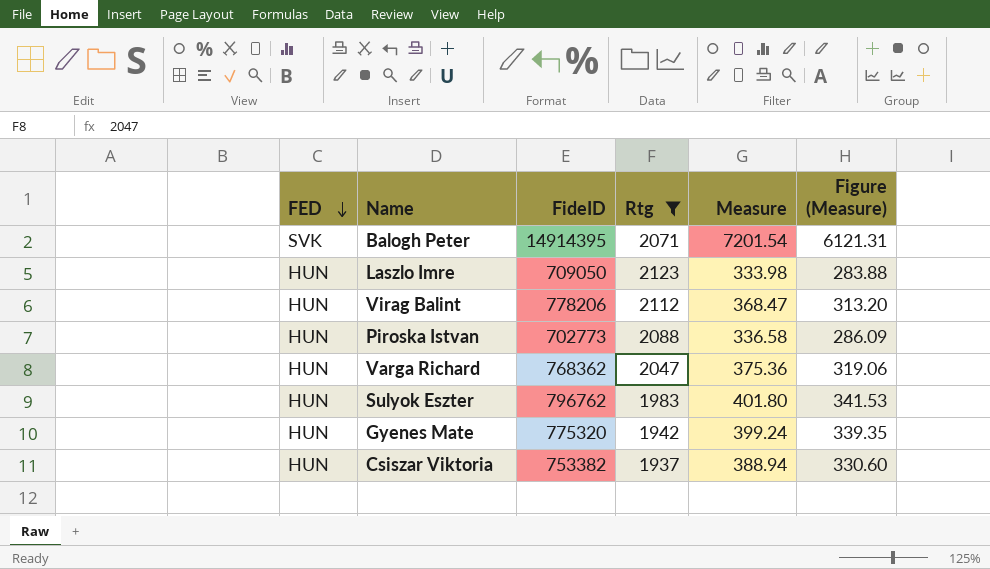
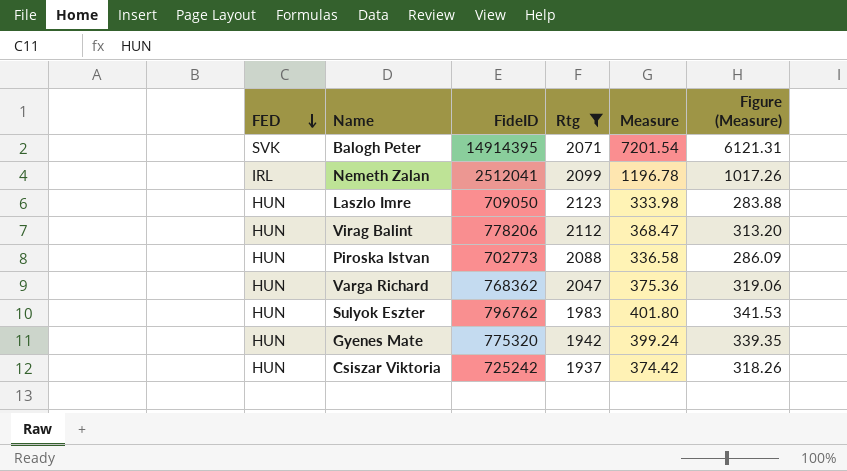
row Nemeth Zalan: none -> IRL | 2512041 | 2099 | 1196.78 | 1017.26
Csiszar Viktoria | FideID: 753382 -> 725242
Csiszar Viktoria | Measure: 388.94 -> 374.42
Csiszar Viktoria | Figure (Measure): 330.60 -> 318.26

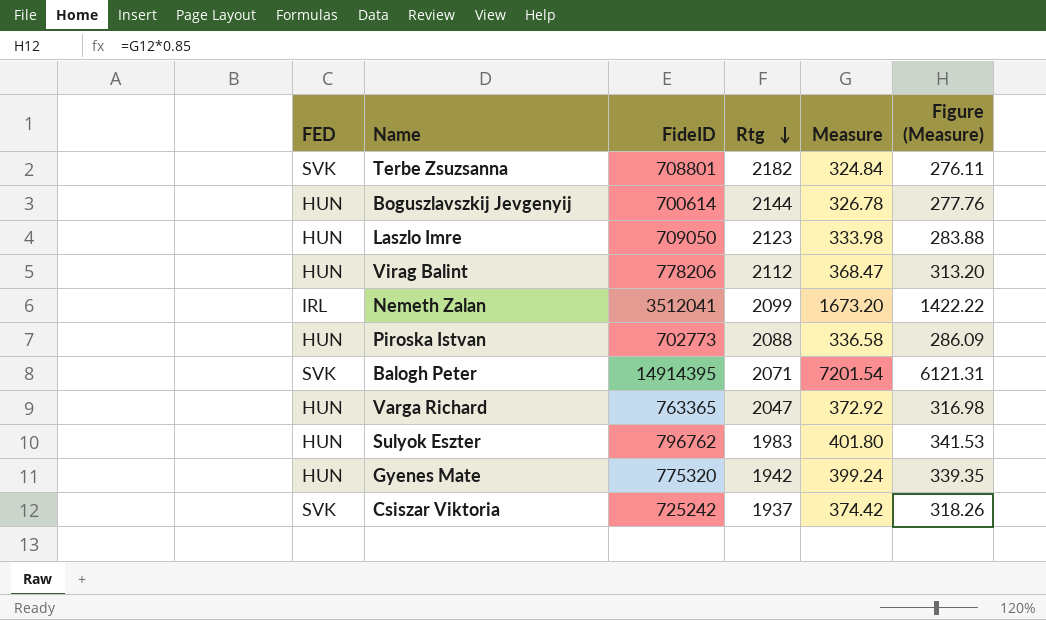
filter: Rtg <= 2123 -> none
row order: FED descending -> Rtg descending
Nemeth Zalan | FideID: 2512041 -> 3512041
Nemeth Zalan | Measure: 1196.78 -> 1673.20
Nemeth Zalan | Figure (Measure): 1017.26 -> 1422.22
Varga Richard | FideID: 768362 -> 763365
Varga Richard | Measure: 375.36 -> 372.92
Varga Richard | Figure (Measure): 319.06 -> 316.98
Csiszar Viktoria | FED: HUN -> SVK

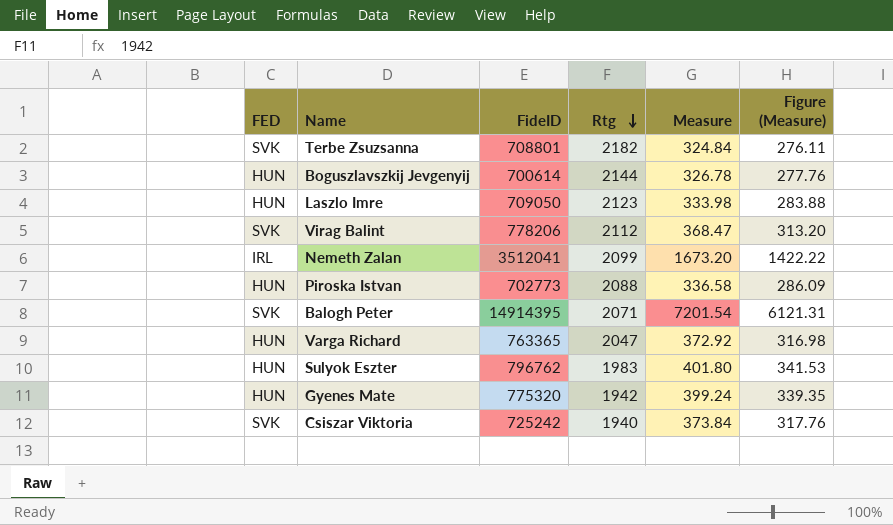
Virag Balint | FED: HUN -> SVK
Csiszar Viktoria | Rtg: 1937 -> 1940
Csiszar Viktoria | Measure: 374.42 -> 373.84
Csiszar Viktoria | Figure (Measure): 318.26 -> 317.76

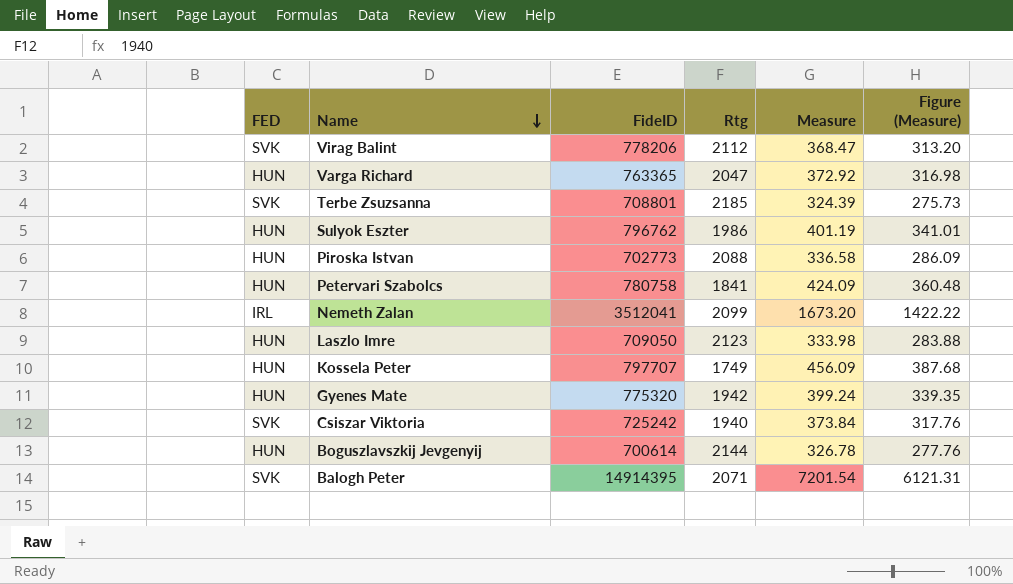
row order: Rtg descending -> Name descending
Terbe Zsuzsanna | Rtg: 2182 -> 2185
Terbe Zsuzsanna | Measure: 324.84 -> 324.39
Terbe Zsuzsanna | Figure (Measure): 276.11 -> 275.73
Sulyok Eszter | Rtg: 1983 -> 1986
Sulyok Eszter | Measure: 401.80 -> 401.19
Sulyok Eszter | Figure (Measure): 341.53 -> 341.01
row Petervari Szabolcs: none -> HUN | 780758 | 1841 | 424.09 | 360.48
row Kossela Peter: none -> HUN | 797707 | 1749 | 456.09 | 387.68

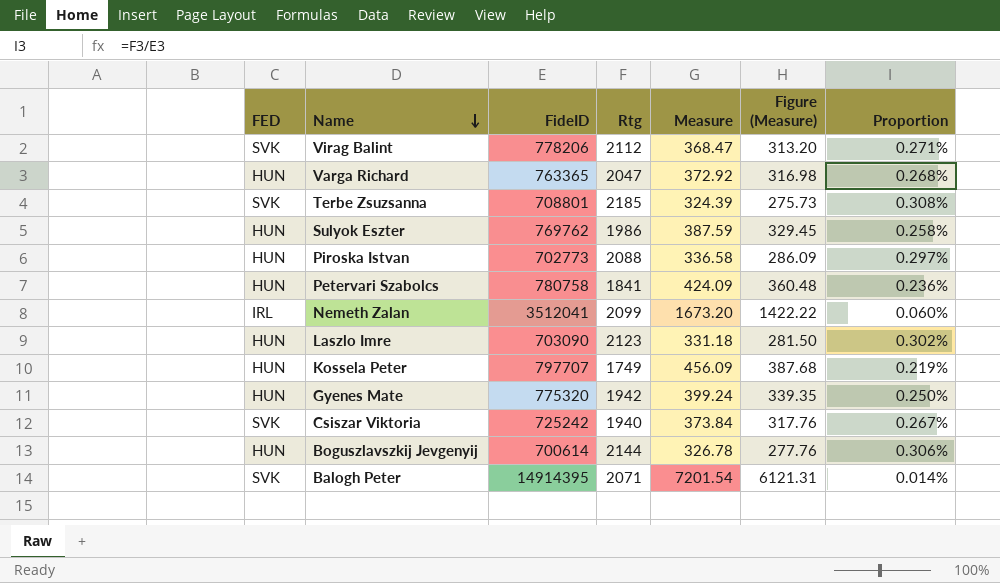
column Proportion | formula: none -> [Rtg] / [FideID]
Sulyok Eszter | FideID: 796762 -> 769762
Sulyok Eszter | Measure: 401.19 -> 387.59
Sulyok Eszter | Figure (Measure): 341.01 -> 329.45
Laszlo Imre | FideID: 709050 -> 703090
Laszlo Imre | Measure: 333.98 -> 331.18
Laszlo Imre | Figure (Measure): 283.88 -> 281.50

